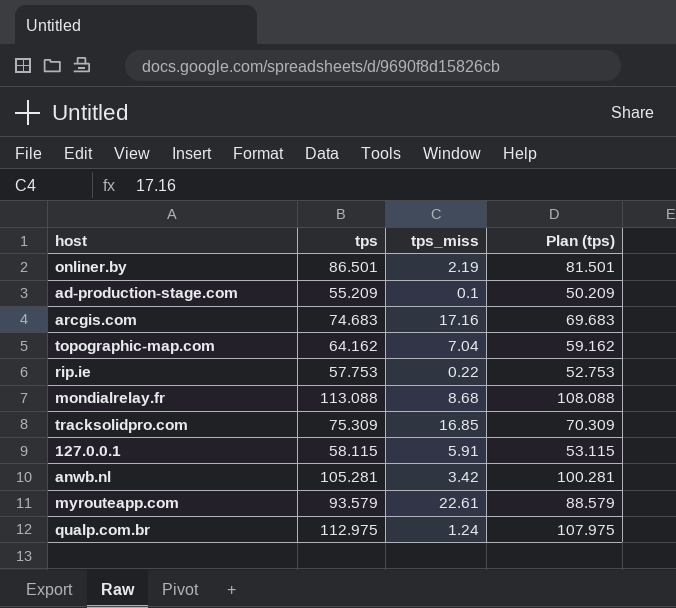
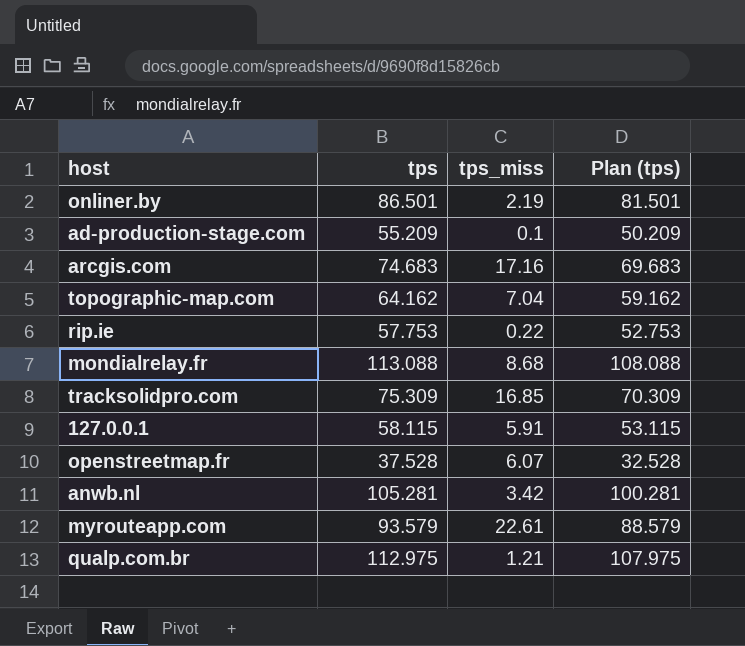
row openstreetmap.fr: none -> 37.528 | 6.07 | 32.528
qualp.com.br | tps_miss: 1.24 -> 1.21

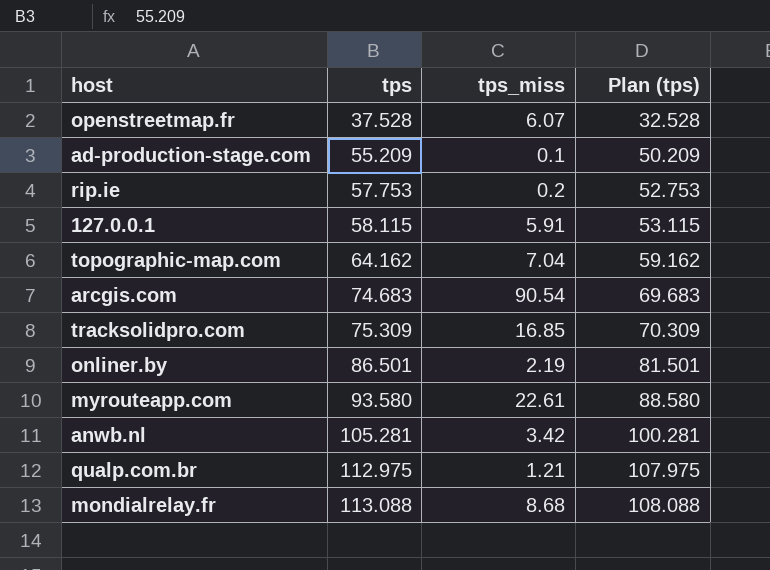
row order: none -> tps ascending
rip.ie | tps_miss: 0.22 -> 0.2
arcgis.com | tps_miss: 17.16 -> 90.54
myrouteapp.com | tps: 93.579 -> 93.580
myrouteapp.com | Plan (tps): 88.579 -> 88.580

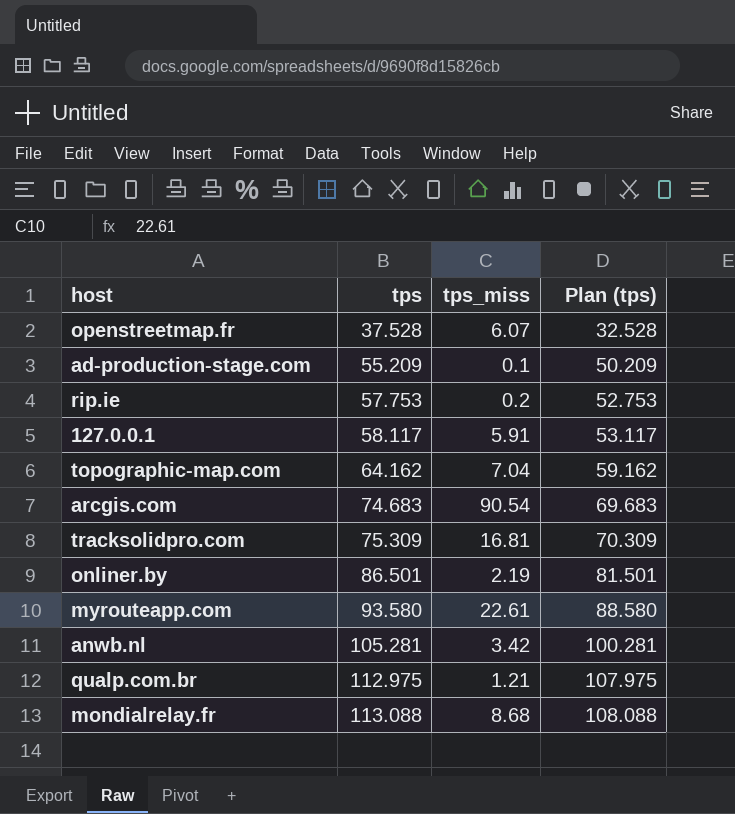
127.0.0.1 | tps: 58.115 -> 58.117
127.0.0.1 | Plan (tps): 53.115 -> 53.117
tracksolidpro.com | tps_miss: 16.85 -> 16.81

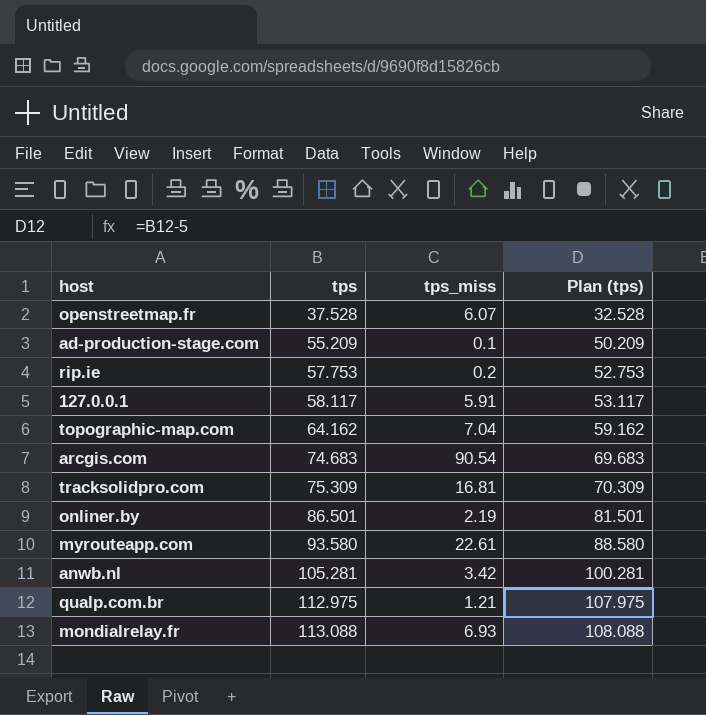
mondialrelay.fr | tps_miss: 8.68 -> 6.93

